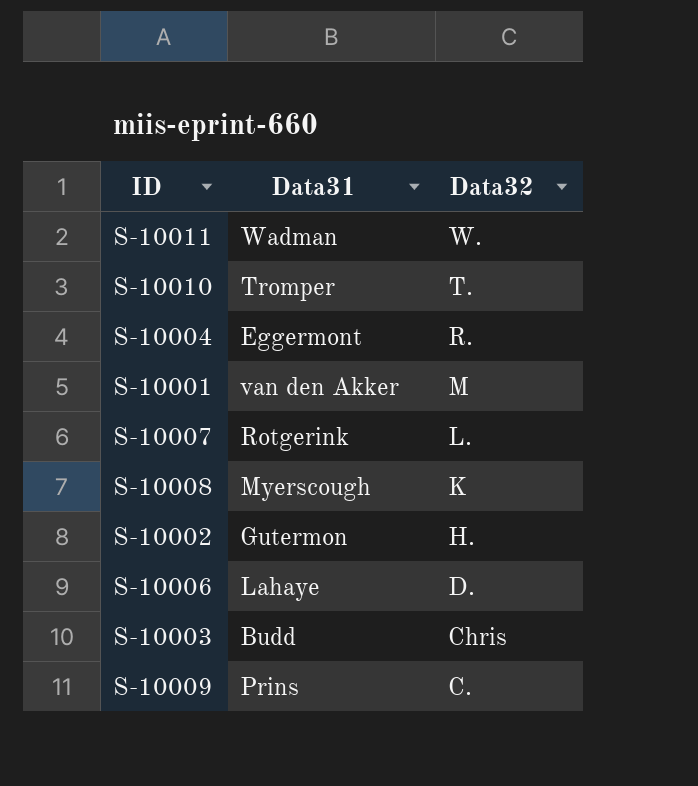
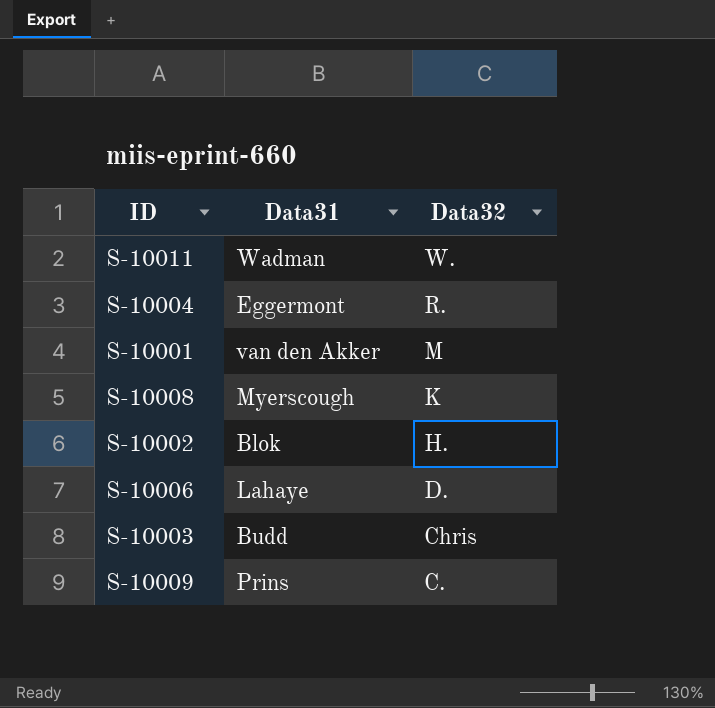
row S-10010: Tromper | T. -> none
row S-10007: Rotgerink | L. -> none
S-10002 | Data31: Gutermon -> Blok

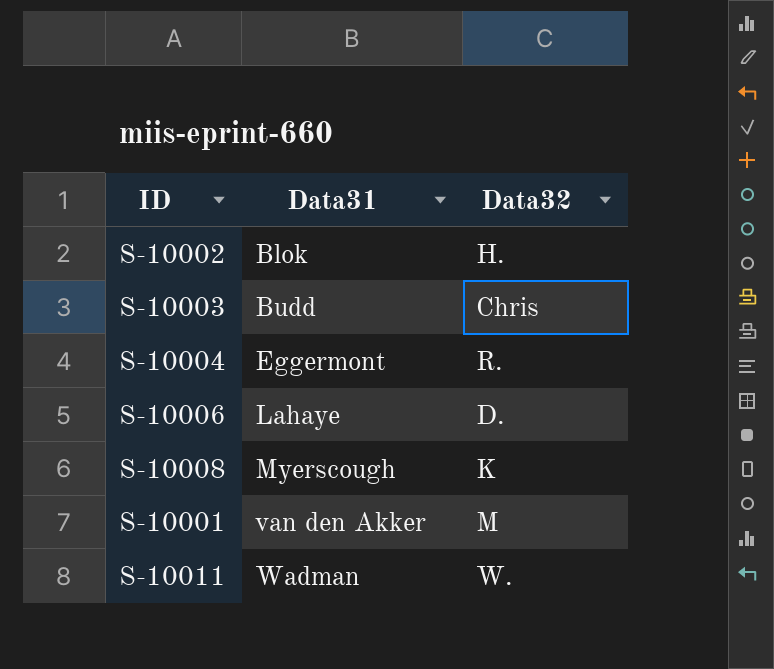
row order: Data32 descending -> Data31 ascending
row S-10009: Prins | C. -> none

